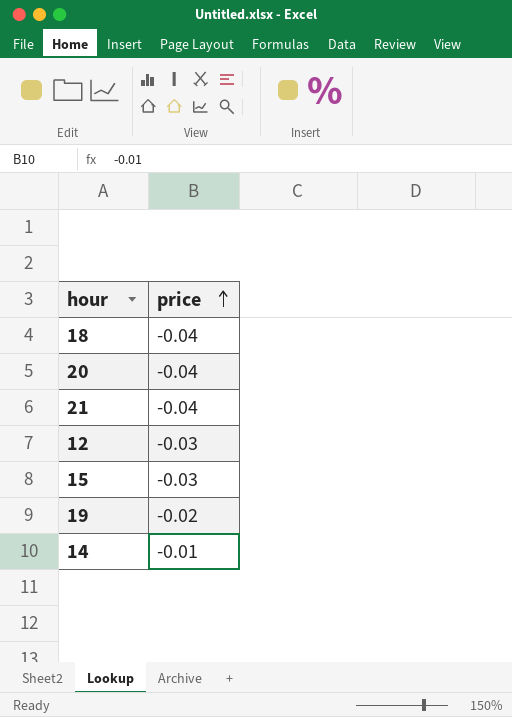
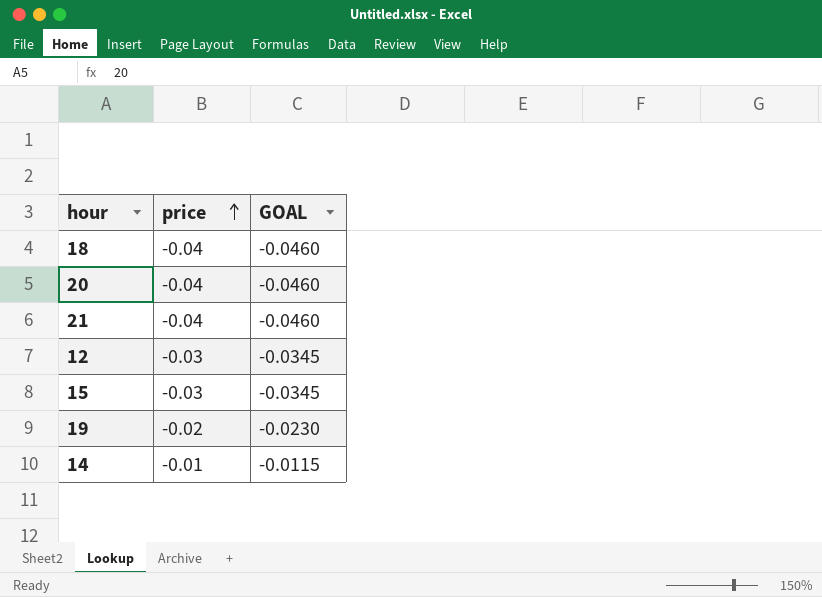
column GOAL | formula: none -> [price] * 1.15

